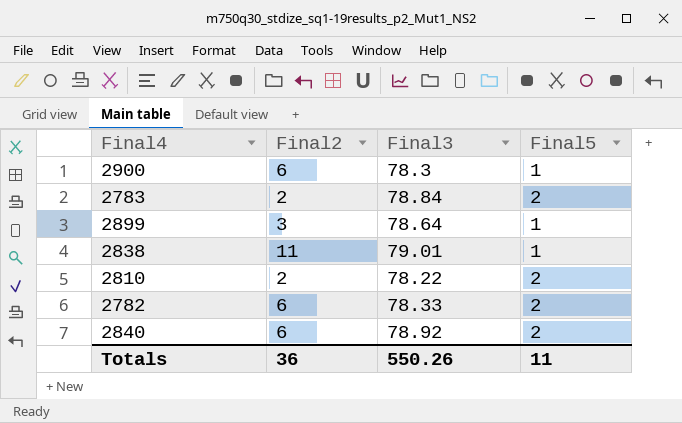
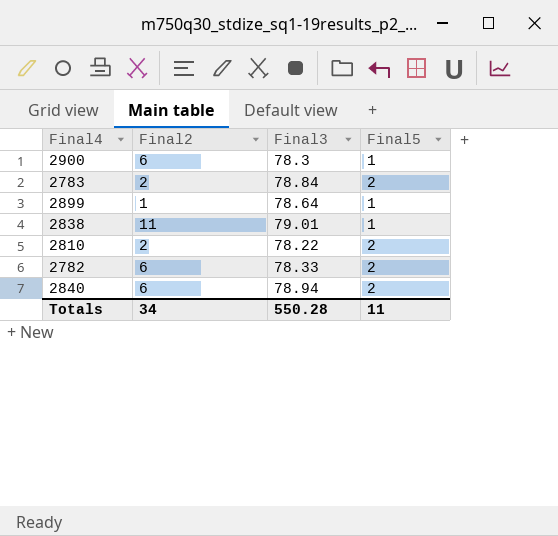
2899 | Final2: 3 -> 1
2840 | Final3: 78.92 -> 78.94
Totals | Final2: 36 -> 34
Totals | Final3: 550.26 -> 550.28

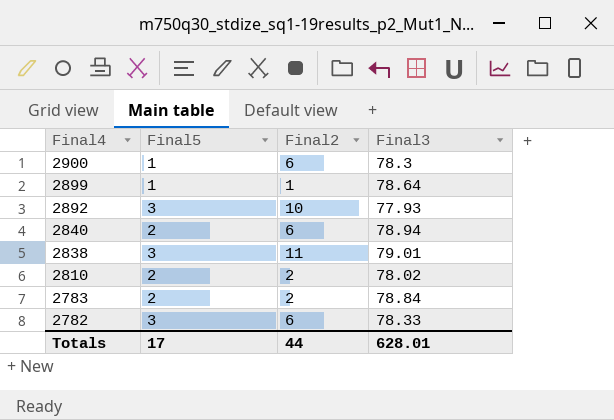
row order: none -> Final4 descending
column Final5 | position: 4 -> 2
row 2892: none -> 3 | 10 | 77.93
2838 | Final5: 1 -> 3
2810 | Final3: 78.22 -> 78.02
2782 | Final5: 2 -> 3
Totals | Final5: 11 -> 17
Totals | Final2: 34 -> 44
Totals | Final3: 550.28 -> 628.01

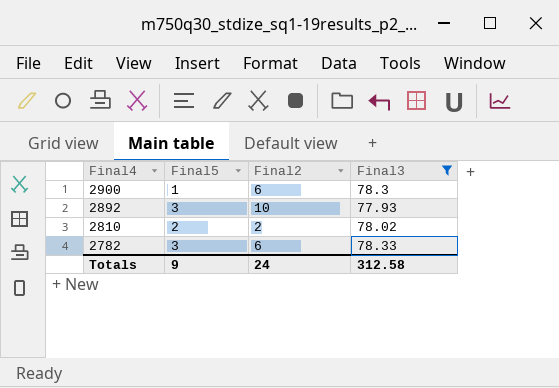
filter: none -> Final3 <= 78.33
Totals | Final5: 17 -> 9
Totals | Final2: 44 -> 24
Totals | Final3: 628.01 -> 312.58

